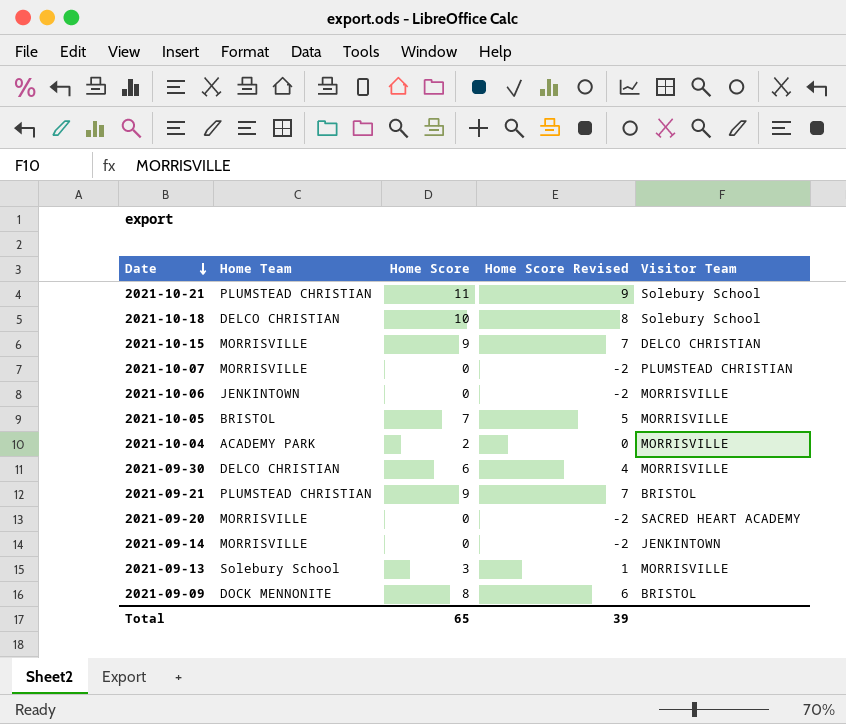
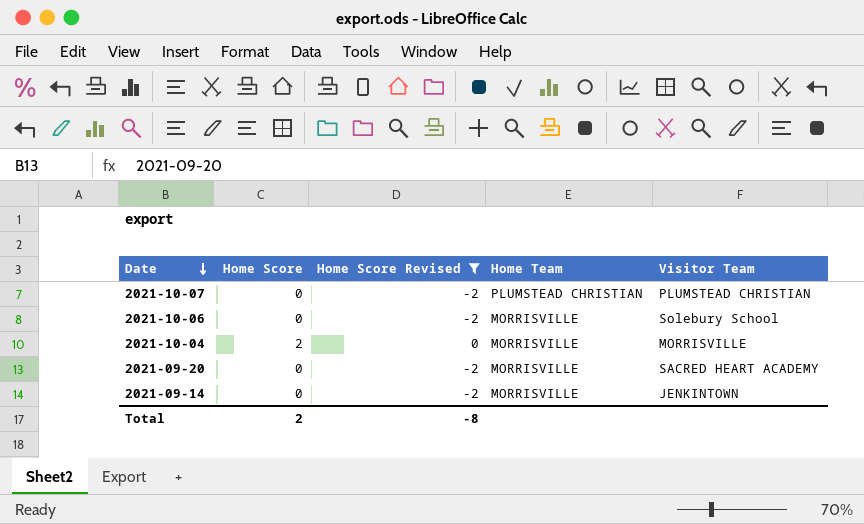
filter: none -> Home Score Revised <= 0
column Home Team | position: 2 -> 4
2021-10-07 | Home Team: MORRISVILLE -> PLUMSTEAD CHRISTIAN
2021-10-06 | Home Team: JENKINTOWN -> MORRISVILLE
2021-10-06 | Visitor Team: MORRISVILLE -> Solebury School
2021-10-04 | Home Team: ACADEMY PARK -> MORRISVILLE
Total | Home Score: 65 -> 2
Total | Home Score Revised: 39 -> -8

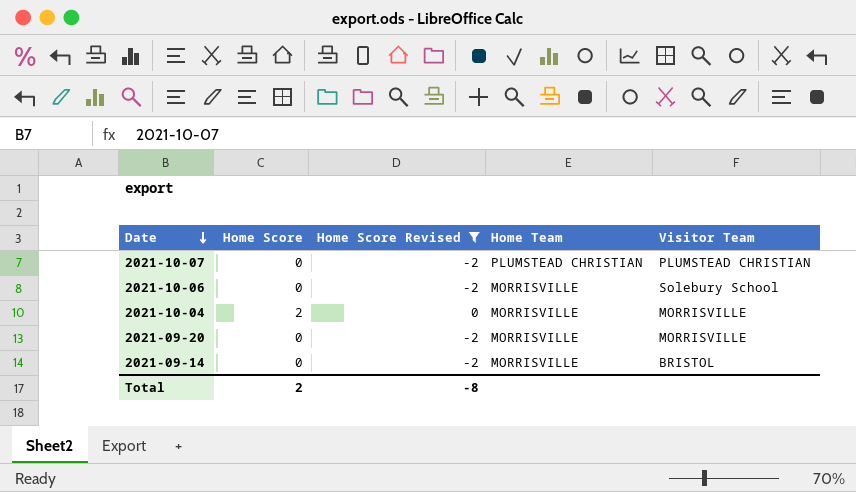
2021-09-20 | Visitor Team: SACRED HEART ACADEMY -> MORRISVILLE
2021-09-14 | Visitor Team: JENKINTOWN -> BRISTOL

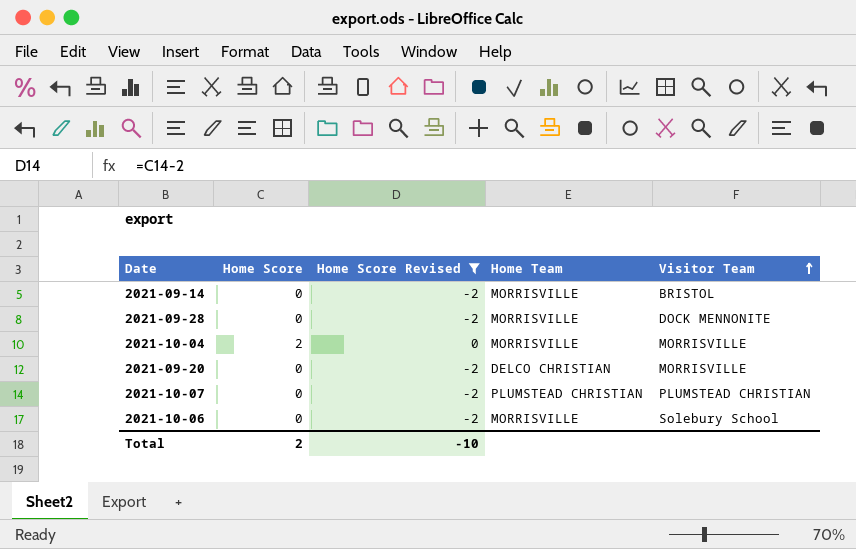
row order: Date descending -> Visitor Team ascending
row 2021-09-28: none -> 0 | -2 | MORRISVILLE | DOCK MENNONITE
2021-09-20 | Home Team: MORRISVILLE -> DELCO CHRISTIAN
Total | Home Score Revised: -8 -> -10

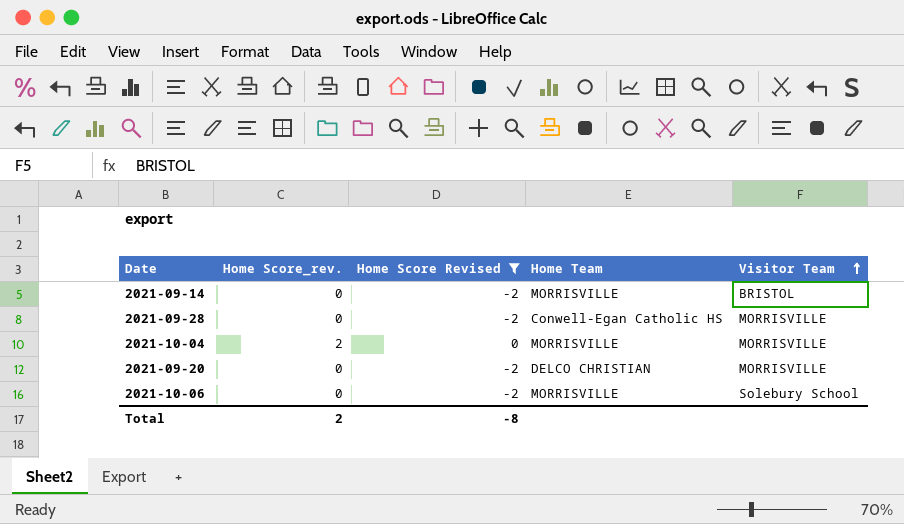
column name: Home Score -> Home Score_rev.
row 2021-10-07: 0 | -2 | PLUMSTEAD CHRISTIAN | PLUMSTEAD CHRISTIAN -> none
2021-09-28 | Home Team: MORRISVILLE -> Conwell-Egan Catholic HS
2021-09-28 | Visitor Team: DOCK MENNONITE -> MORRISVILLE
Total | Home Score Revised: -10 -> -8

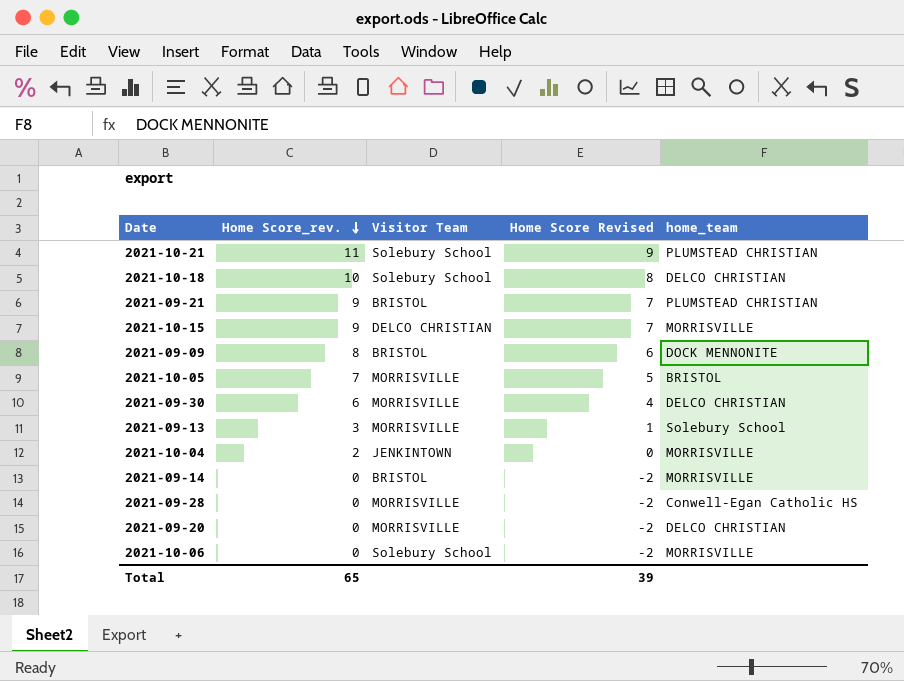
filter: Home Score Revised <= 0 -> none
row order: Visitor Team ascending -> Home Score_rev. descending
column Visitor Team | position: 5 -> 3
column name: Home Team -> home_team
2021-10-04 | Visitor Team: MORRISVILLE -> JENKINTOWN
Total | Home Score_rev.: 2 -> 65
Total | Home Score Revised: -8 -> 39

